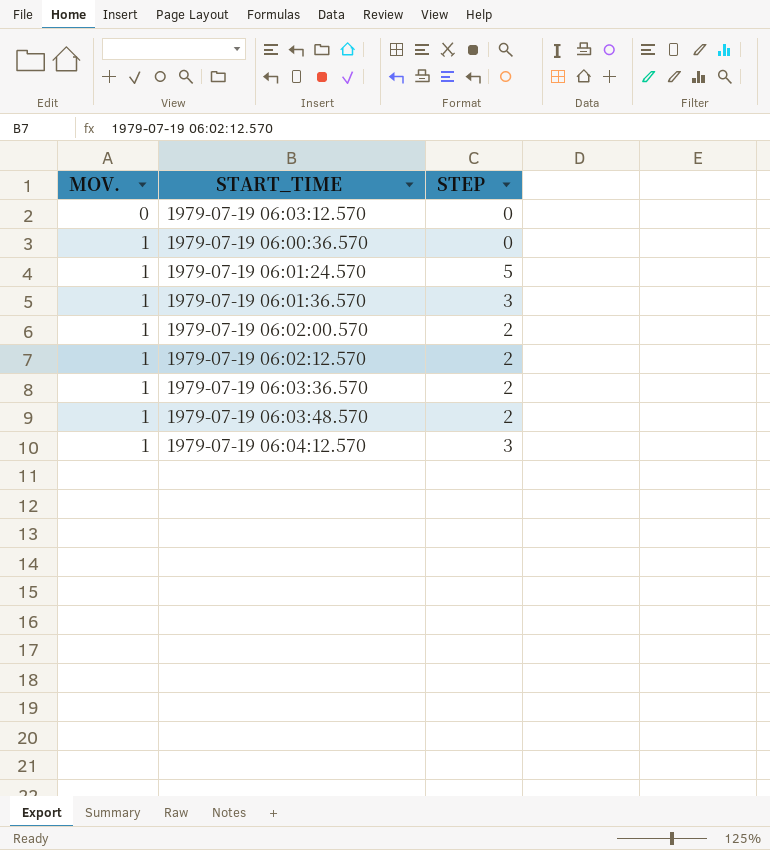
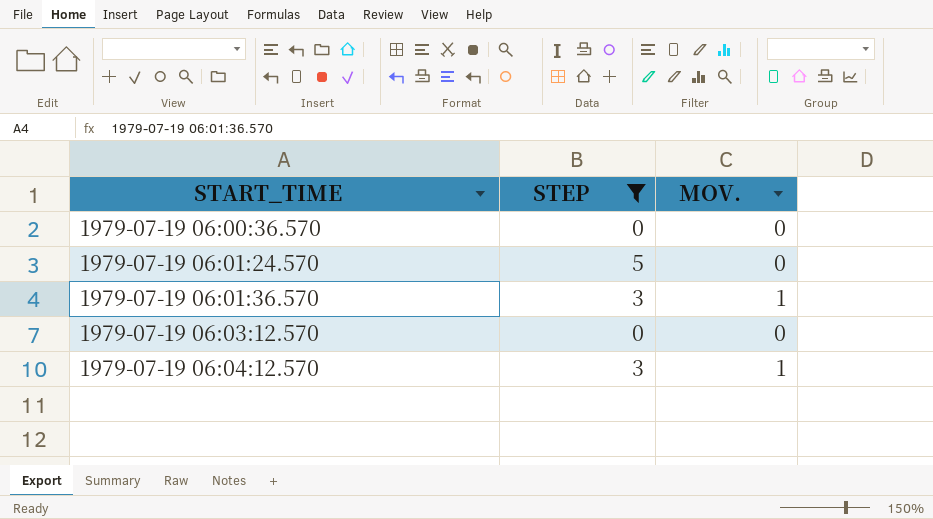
filter: none -> STEP != 2
row order: MOV. ascending -> START_TIME ascending
column MOV. | position: 1 -> 3
1979-07-19 06:00:36.570 | MOV.: 1 -> 0
1979-07-19 06:01:24.570 | MOV.: 1 -> 0

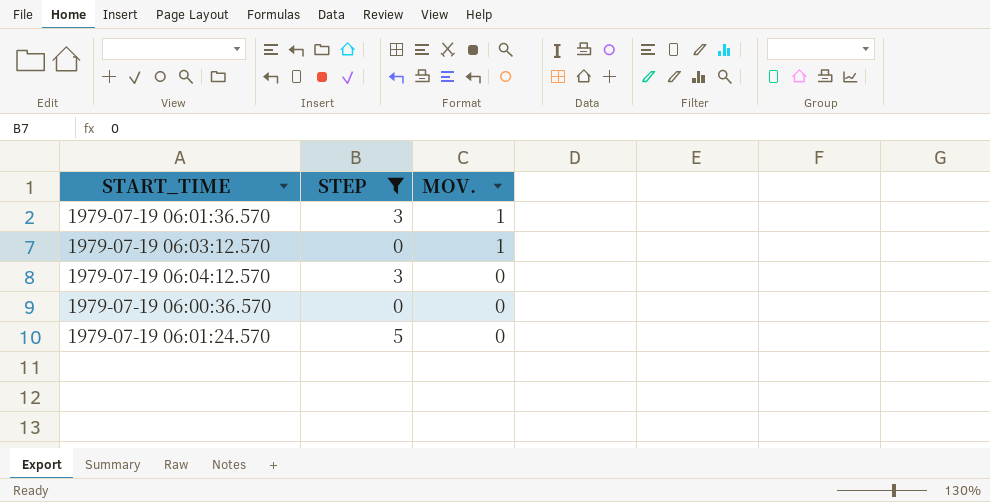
row order: START_TIME ascending -> MOV. descending
1979-07-19 06:03:12.570 | MOV.: 0 -> 1
1979-07-19 06:04:12.570 | MOV.: 1 -> 0

